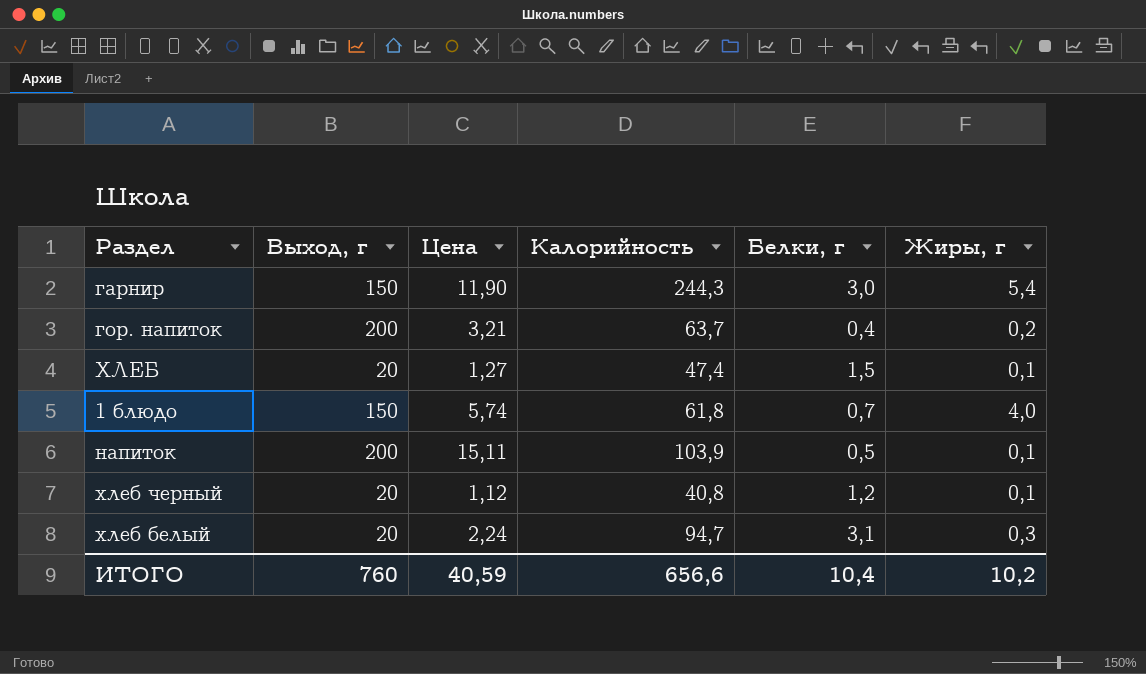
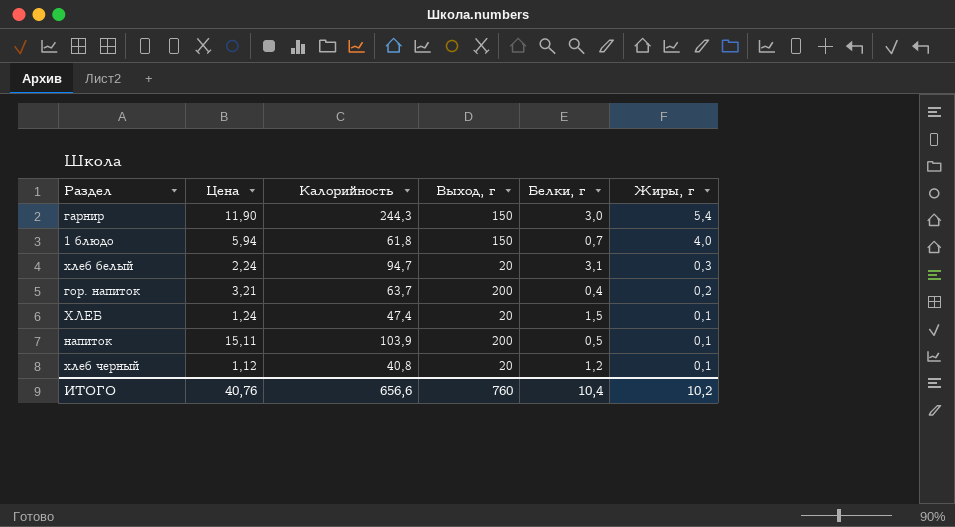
row order: none -> Жиры, г descending
column Выход, г | position: 2 -> 4
1 блюдо | Цена: 5,74 -> 5,94
ХЛЕБ | Цена: 1,27 -> 1,24
ИТОГО | Цена: 40,59 -> 40,76

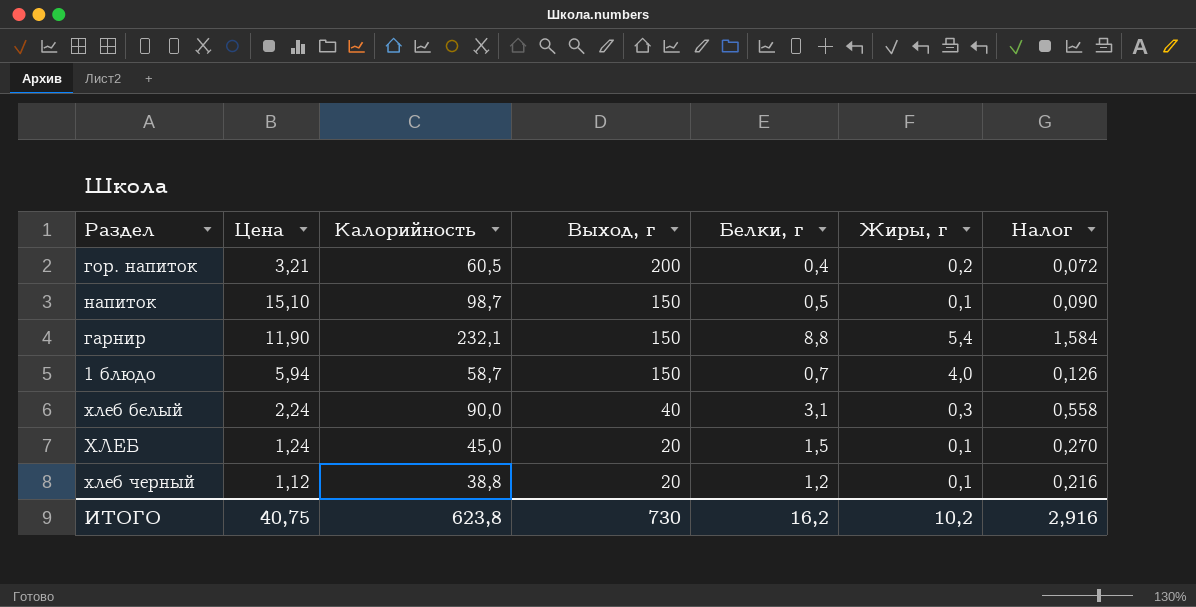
row order: Жиры, г descending -> Выход, г descending
column Налог | formula: none -> [Белки, г] * 0,18
гор. напиток | Калорийность: 63,7 -> 60,5
напиток | Цена: 15,11 -> 15,10
напиток | Калорийность: 103,9 -> 98,7
напиток | Выход, г: 200 -> 150
гарнир | Калорийность: 244,3 -> 232,1
гарнир | Белки, г: 3,0 -> 8,8
1 блюдо | Калорийность: 61,8 -> 58,7
хлеб белый | Калорийность: 94,7 -> 90,0
хлеб белый | Выход, г: 20 -> 40
ХЛЕБ | Калорийность: 47,4 -> 45,0
хлеб черный | Калорийность: 40,8 -> 38,8
ИТОГО | Цена: 40,76 -> 40,75
ИТОГО | Калорийность: 656,6 -> 623,8
ИТОГО | Выход, г: 760 -> 730
ИТОГО | Белки, г: 10,4 -> 16,2

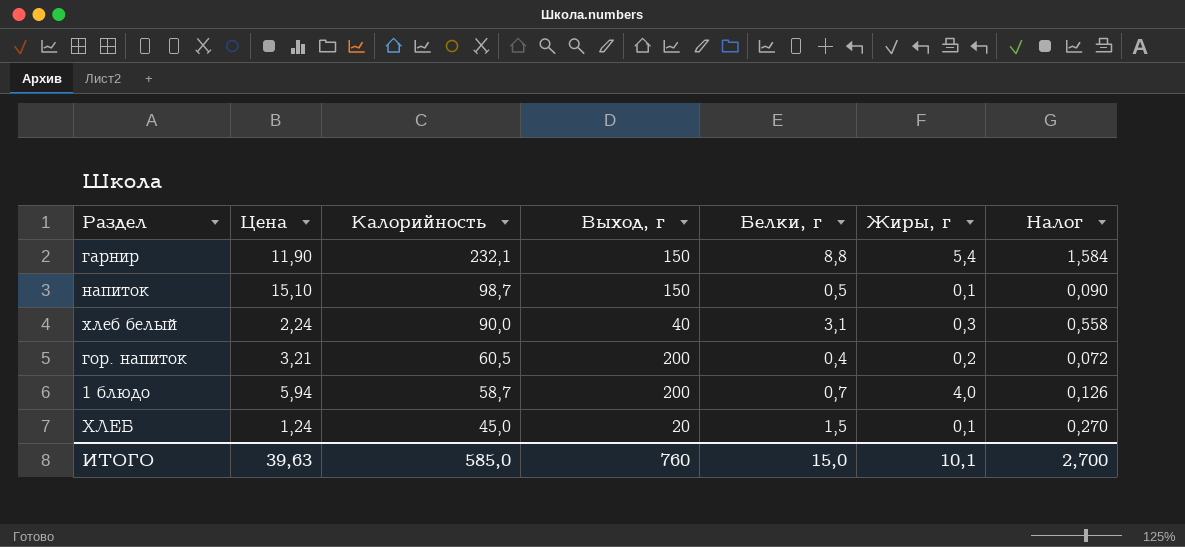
row order: Выход, г descending -> Калорийность descending
row хлеб черный: 1,12 | 38,8 | 20 | 1,2 | 0,1 | 0,216 -> none
1 блюдо | Выход, г: 150 -> 200
ИТОГО | Цена: 40,75 -> 39,63
ИТОГО | Калорийность: 623,8 -> 585,0
ИТОГО | Выход, г: 730 -> 760
ИТОГО | Белки, г: 16,2 -> 15,0
ИТОГО | Жиры, г: 10,2 -> 10,1
ИТОГО | Налог: 2,916 -> 2,700

